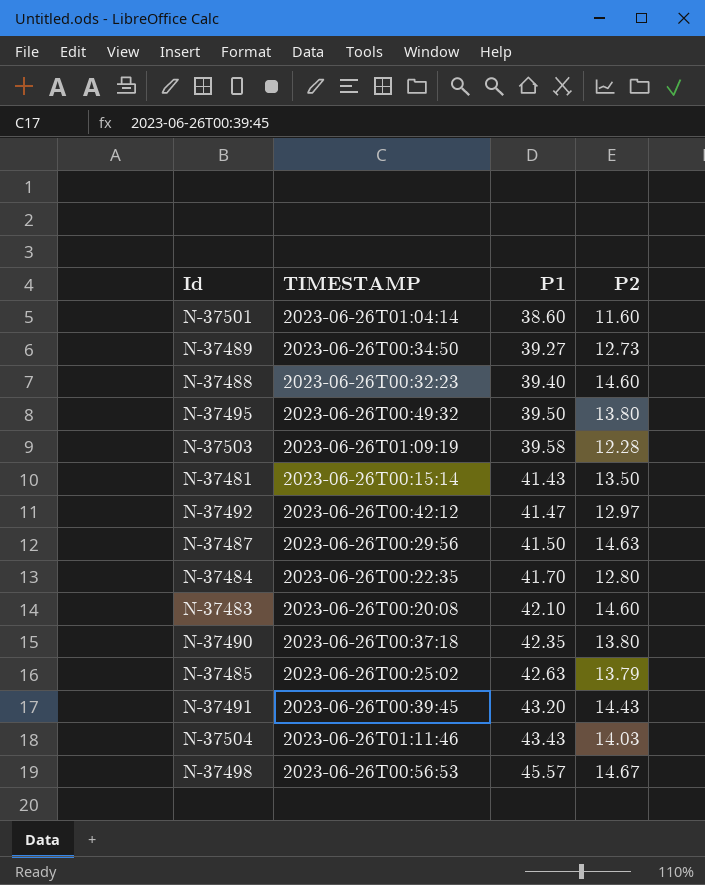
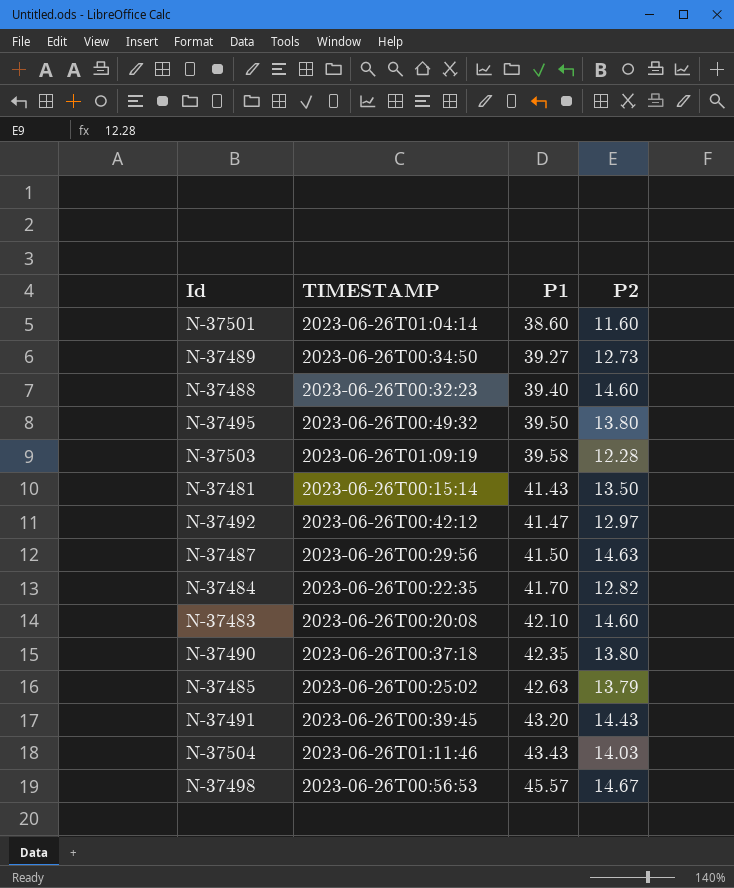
N-37484 | P2: 12.80 -> 12.82

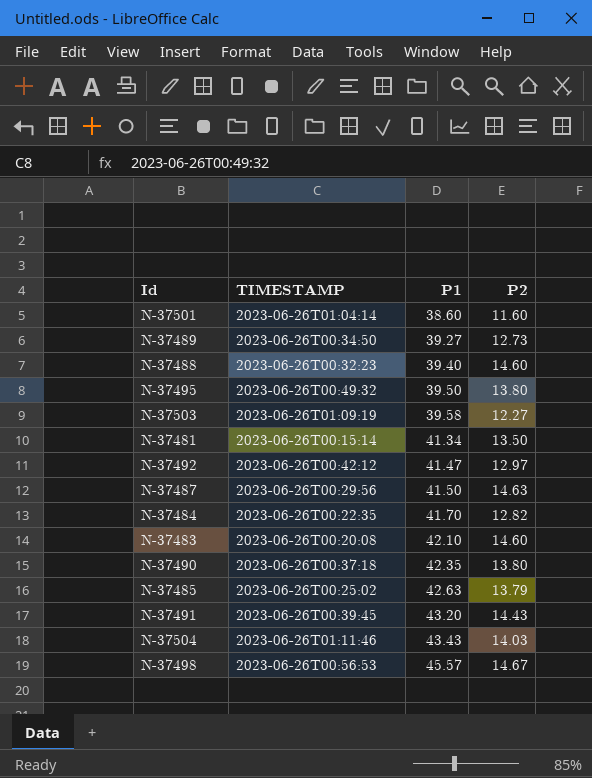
N-37503 | P2: 12.28 -> 12.27
N-37481 | P1: 41.43 -> 41.34

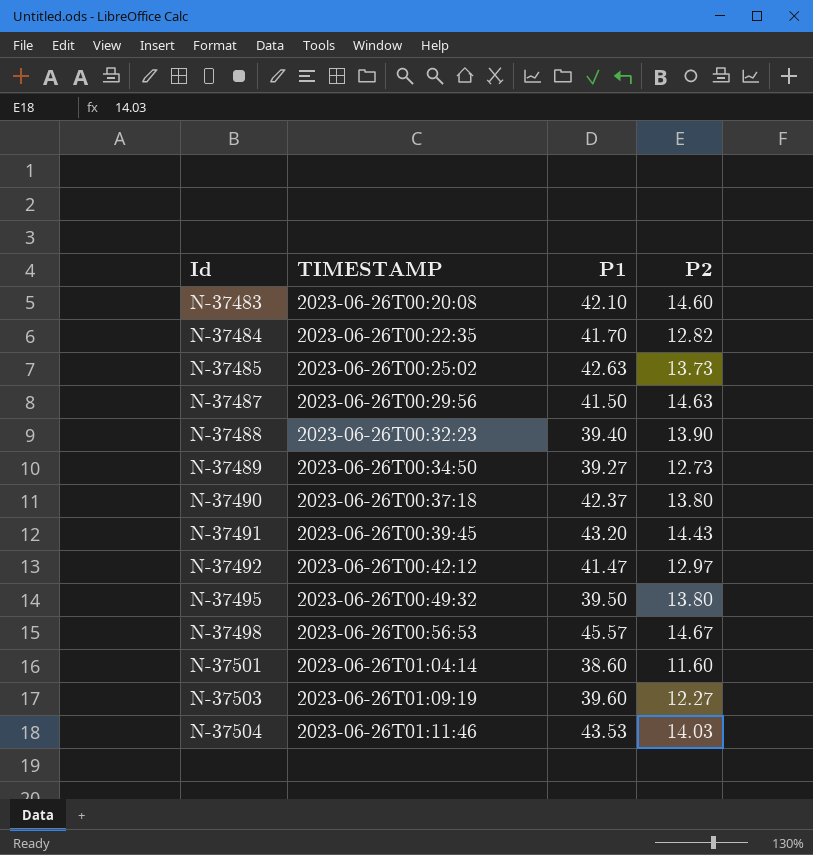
row order: P1 ascending -> Id ascending
row N-37481: 2023-06-26T00:15:14 | 41.34 | 13.50 -> none
N-37485 | P2: 13.79 -> 13.73
N-37488 | P2: 14.60 -> 13.90
N-37490 | P1: 42.35 -> 42.37
N-37503 | P1: 39.58 -> 39.60
N-37504 | P1: 43.43 -> 43.53

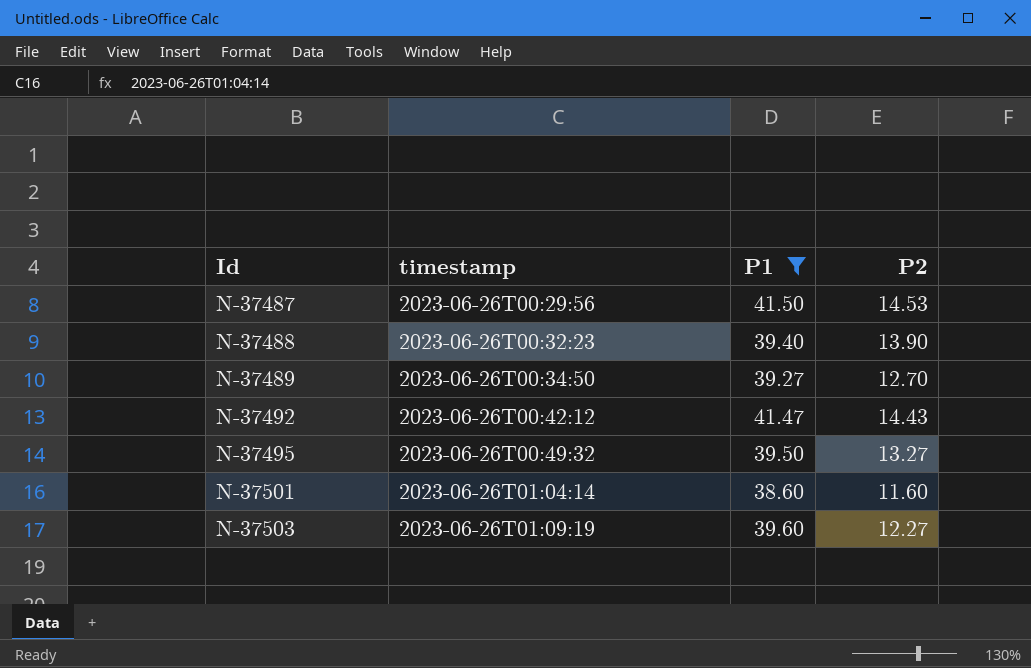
filter: none -> P1 <= 41.50
column name: TIMESTAMP -> timestamp
N-37487 | P2: 14.63 -> 14.53
N-37489 | P2: 12.73 -> 12.70
N-37492 | P2: 12.97 -> 14.43
N-37495 | P2: 13.80 -> 13.27

